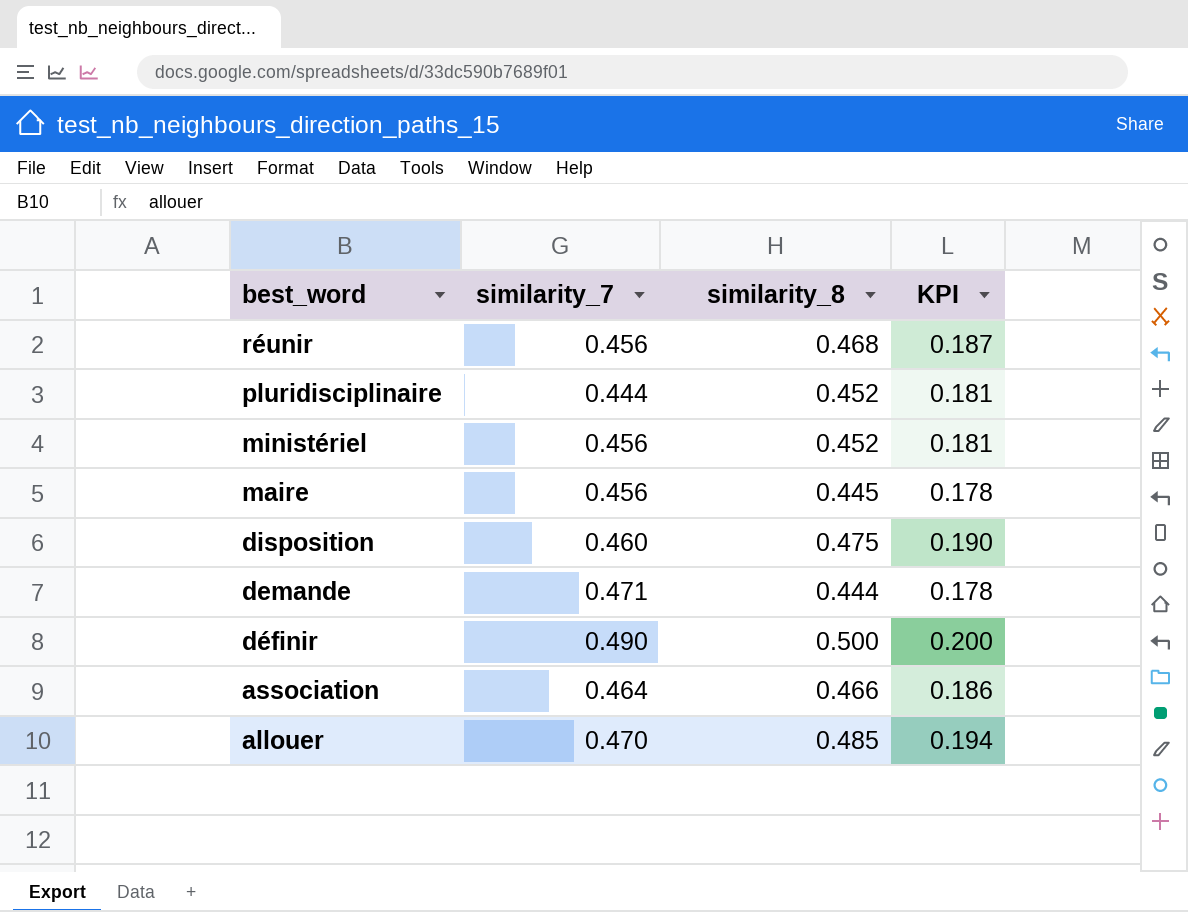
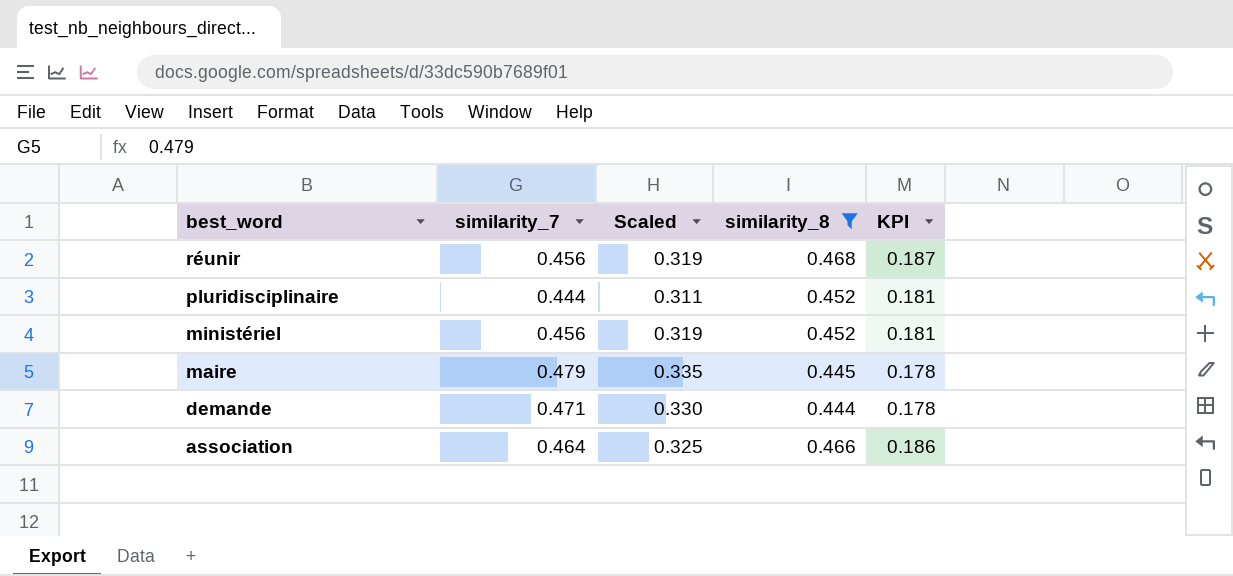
filter: none -> similarity_8 <= 0.468
column Scaled | formula: none -> [similarity_7] * 0.7
maire | similarity_7: 0.456 -> 0.479

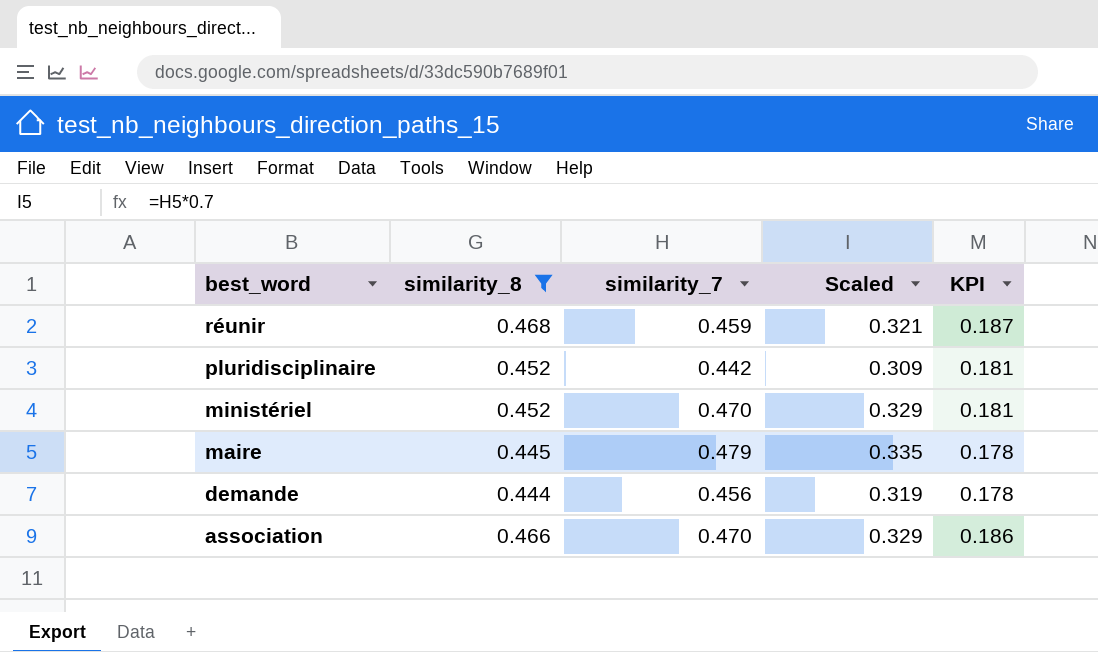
column similarity_8 | position: 4 -> 2
réunir | similarity_7: 0.456 -> 0.459
réunir | Scaled: 0.319 -> 0.321
pluridisciplinaire | similarity_7: 0.444 -> 0.442
pluridisciplinaire | Scaled: 0.311 -> 0.309
ministériel | similarity_7: 0.456 -> 0.470
ministériel | Scaled: 0.319 -> 0.329
demande | similarity_7: 0.471 -> 0.456
demande | Scaled: 0.330 -> 0.319
association | similarity_7: 0.464 -> 0.470
association | Scaled: 0.325 -> 0.329

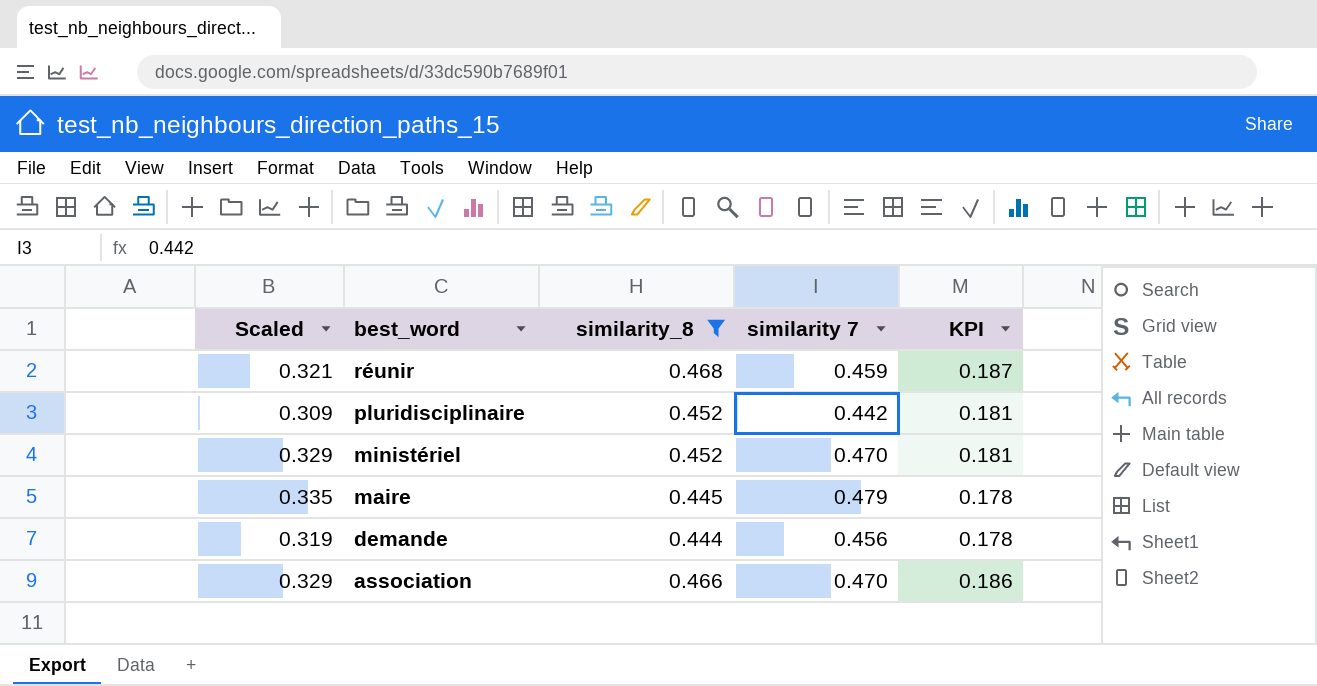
column Scaled | position: 4 -> 1
column name: similarity_7 -> similarity 7

